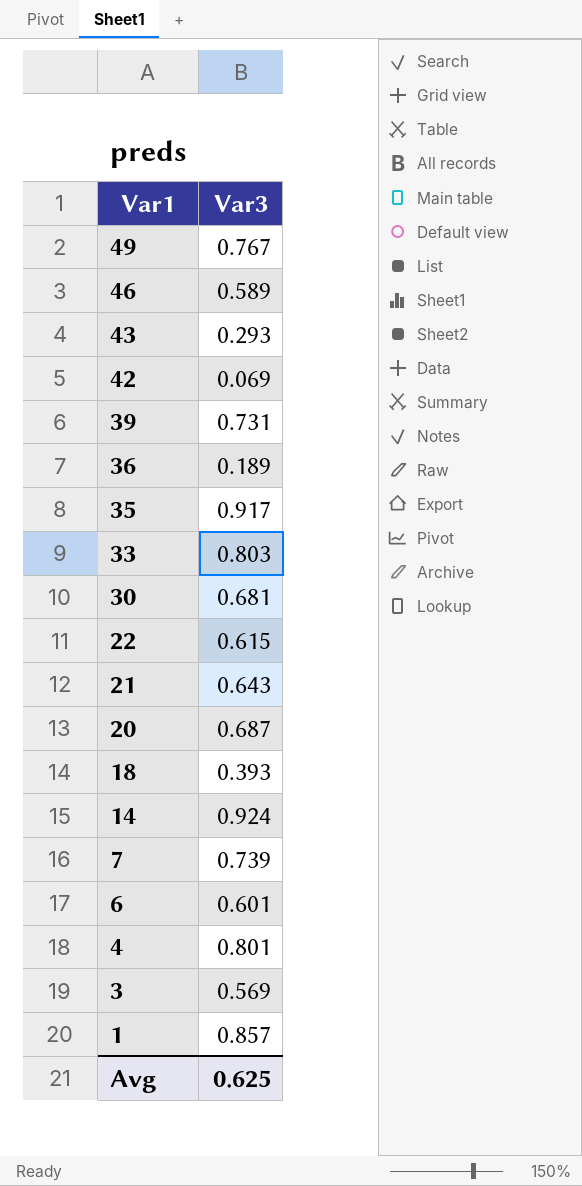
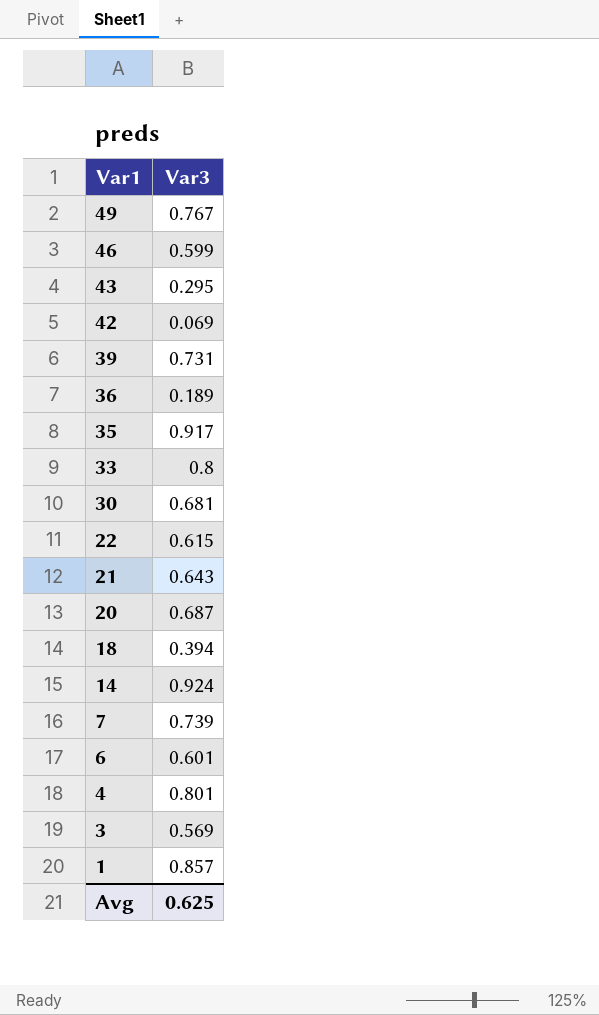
46 | Var3: 0.589 -> 0.599
43 | Var3: 0.293 -> 0.295
33 | Var3: 0.803 -> 0.8
18 | Var3: 0.393 -> 0.394

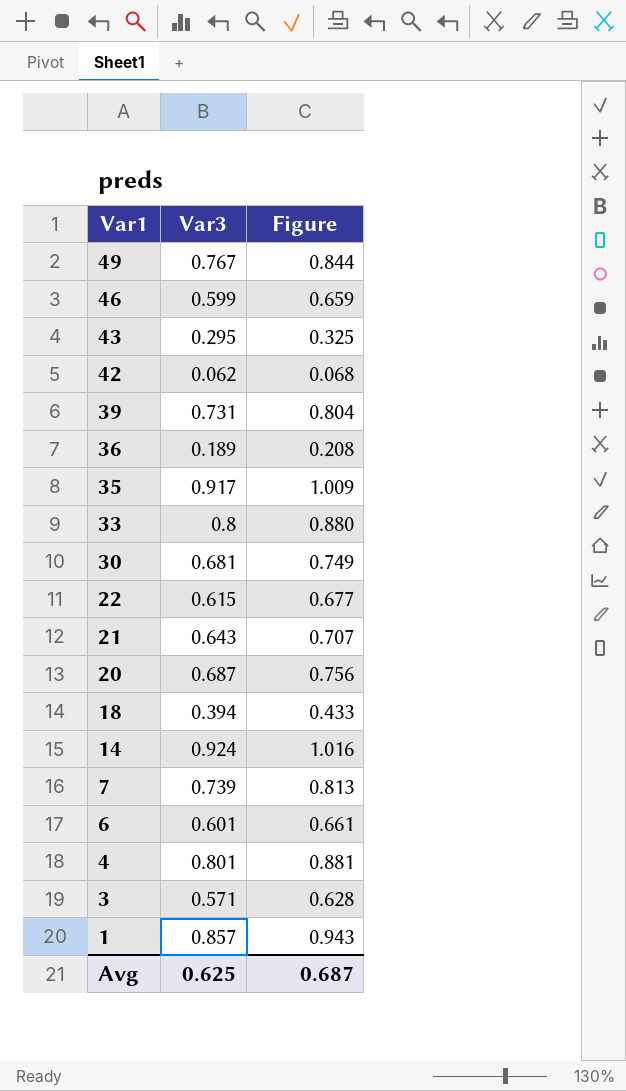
column Figure | formula: none -> [Var3] * 1.1
42 | Var3: 0.069 -> 0.062
3 | Var3: 0.569 -> 0.571

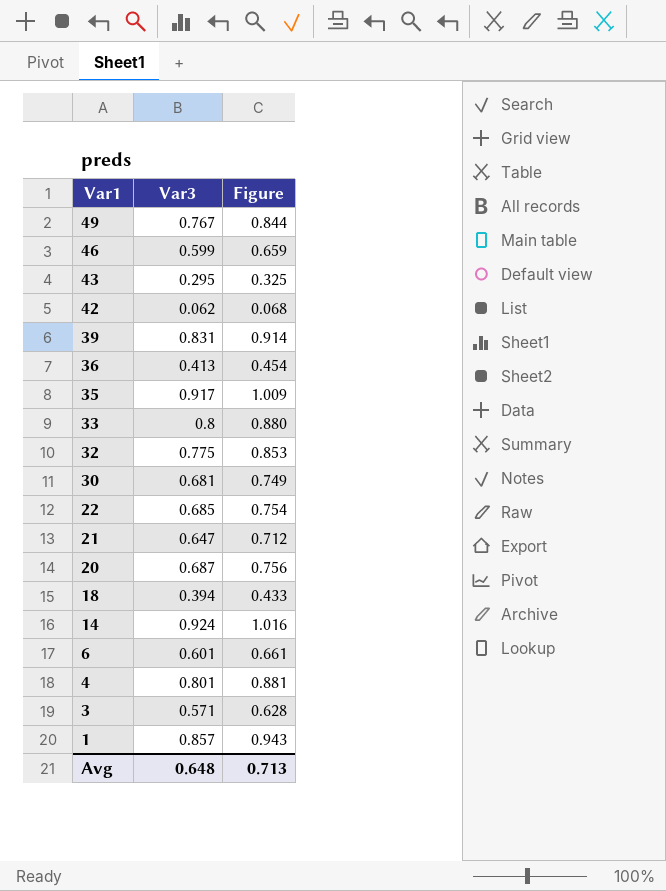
row 7: 0.739 | 0.813 -> none
39 | Var3: 0.731 -> 0.831
39 | Figure: 0.804 -> 0.914
36 | Var3: 0.189 -> 0.413
36 | Figure: 0.208 -> 0.454
row 32: none -> 0.775 | 0.853
22 | Var3: 0.615 -> 0.685
22 | Figure: 0.677 -> 0.754
21 | Var3: 0.643 -> 0.647
21 | Figure: 0.707 -> 0.712
Avg | Var3: 0.625 -> 0.648
Avg | Figure: 0.687 -> 0.713

